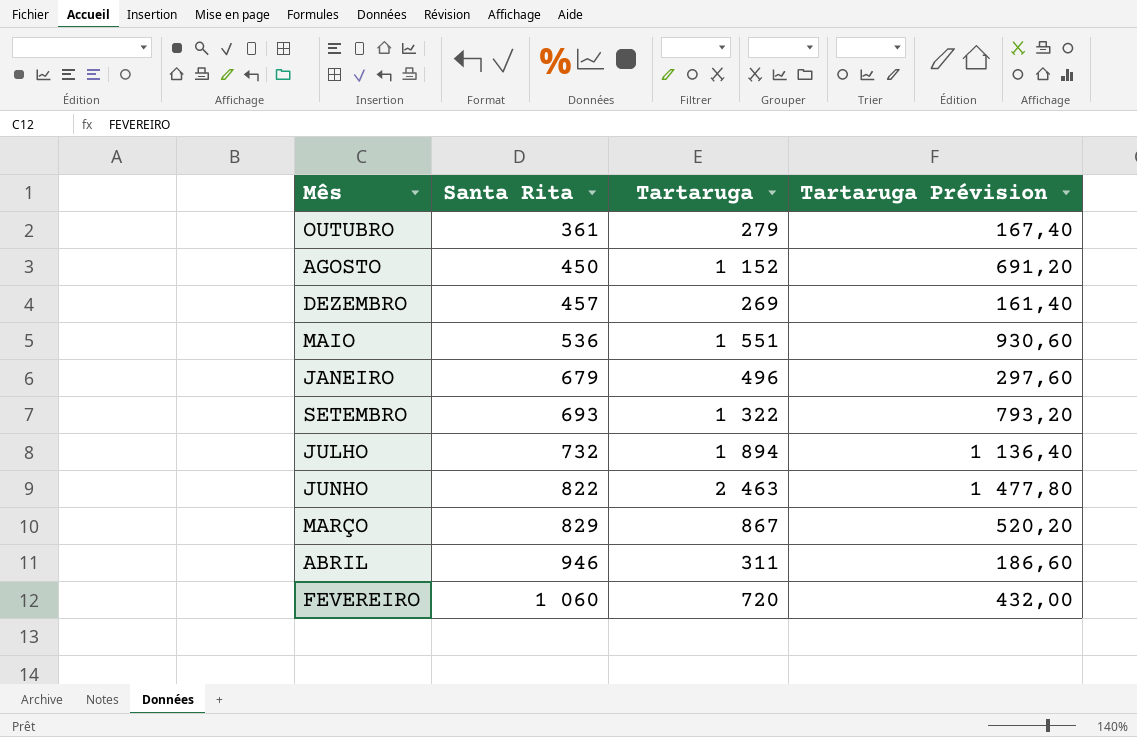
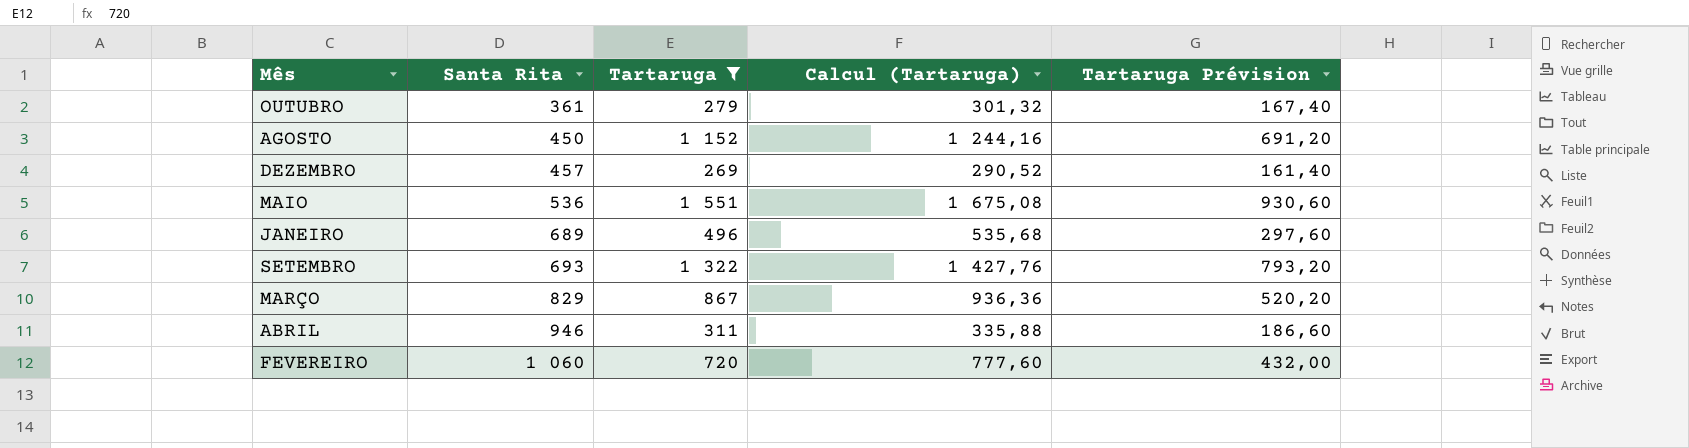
filter: none -> Tartaruga <= 1 551
column Calcul (Tartaruga) | formula: none -> [Tartaruga] * 1,08
JANEIRO | Santa Rita: 679 -> 689

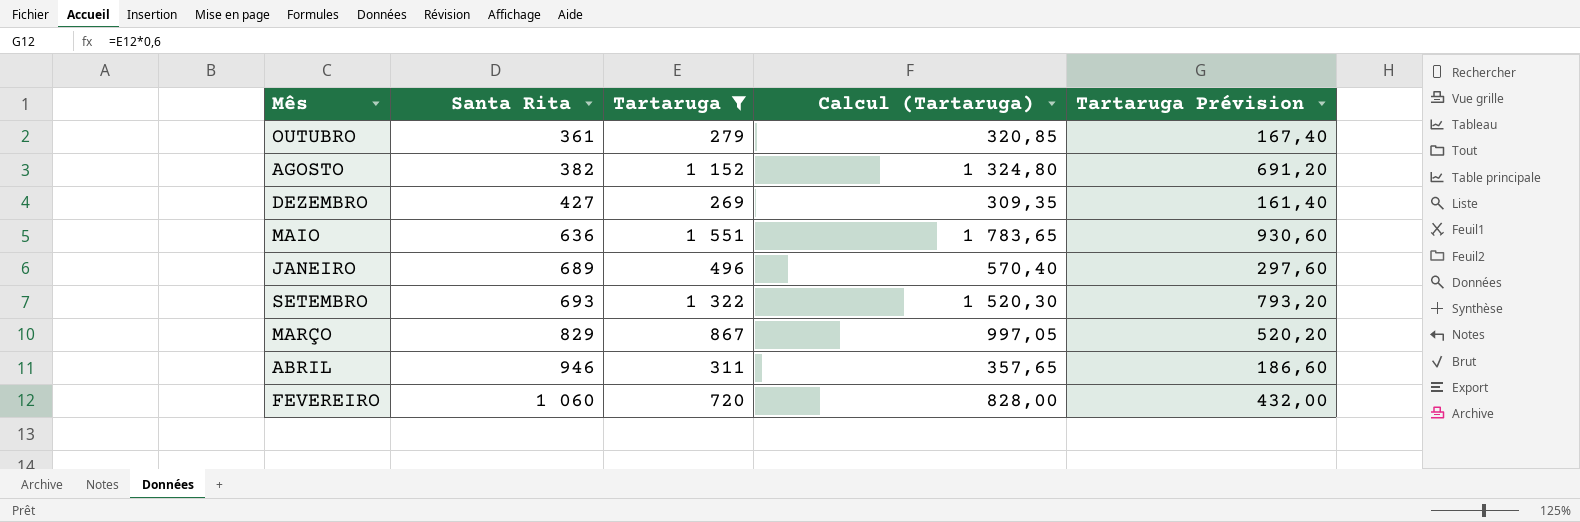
column Calcul (Tartaruga) | formula: [Tartaruga] * 1,08 -> [Tartaruga] * 1,15
AGOSTO | Santa Rita: 450 -> 382
DEZEMBRO | Santa Rita: 457 -> 427
MAIO | Santa Rita: 536 -> 636

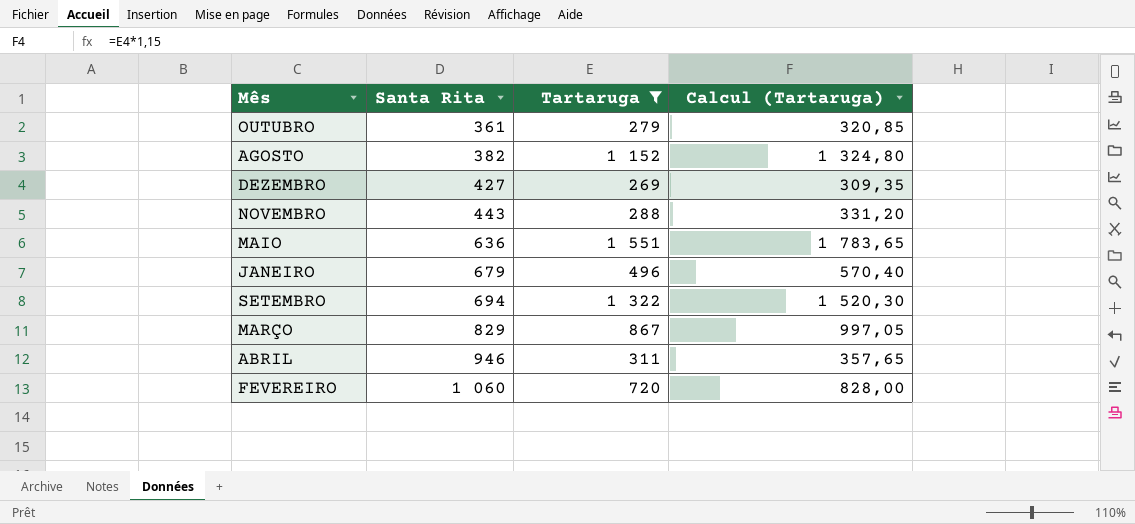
column Tartaruga Prévision | formula: [Tartaruga] * 0,6 -> none
row NOVEMBRO: none -> 443 | 288 | 331,20
JANEIRO | Santa Rita: 689 -> 679
SETEMBRO | Santa Rita: 693 -> 694

